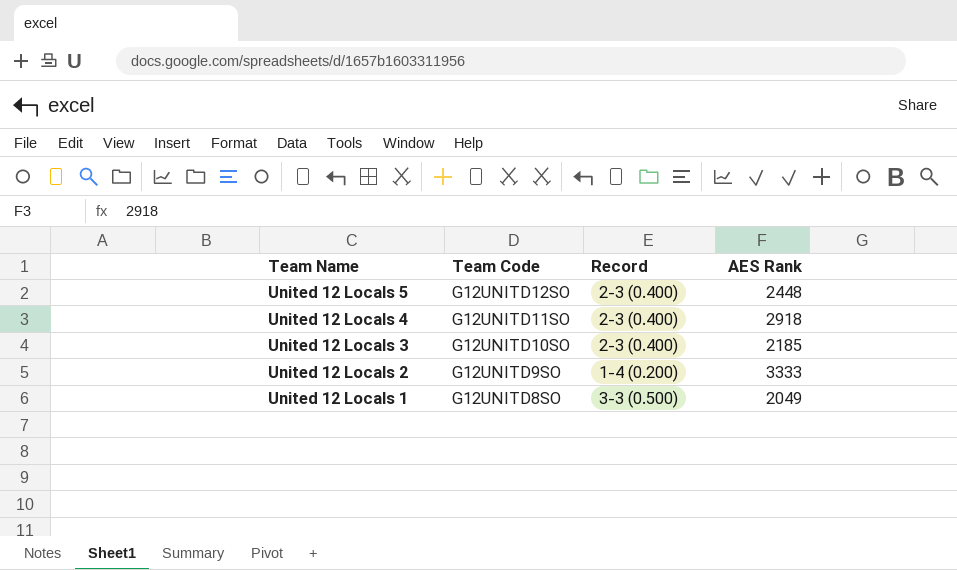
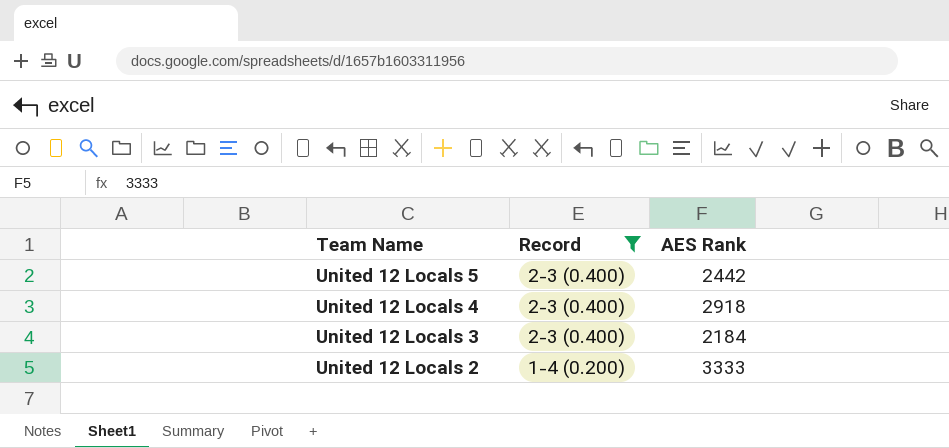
filter: none -> Record != 3-3 (0.500)
column Team Code | position: 2 -> none
United 12 Locals 5 | AES Rank: 2448 -> 2442
United 12 Locals 3 | AES Rank: 2185 -> 2184

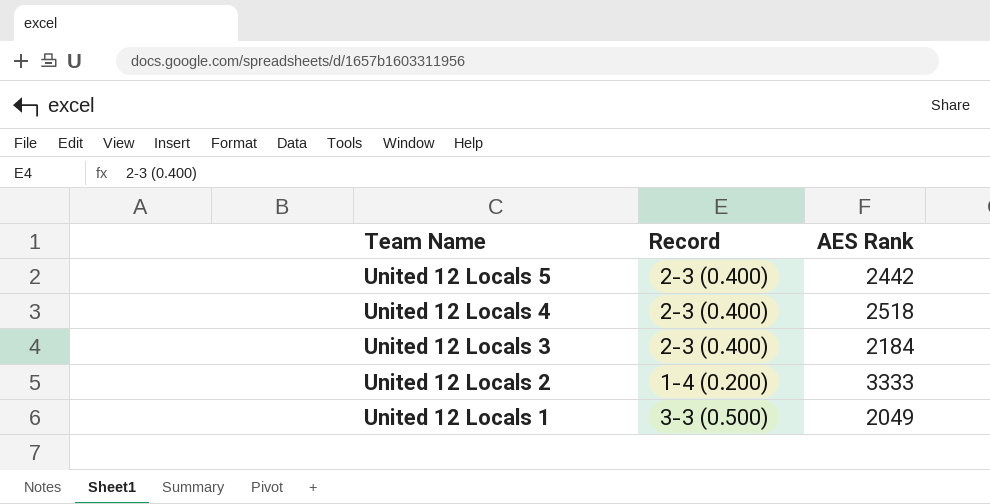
filter: Record != 3-3 (0.500) -> none
United 12 Locals 4 | AES Rank: 2918 -> 2518

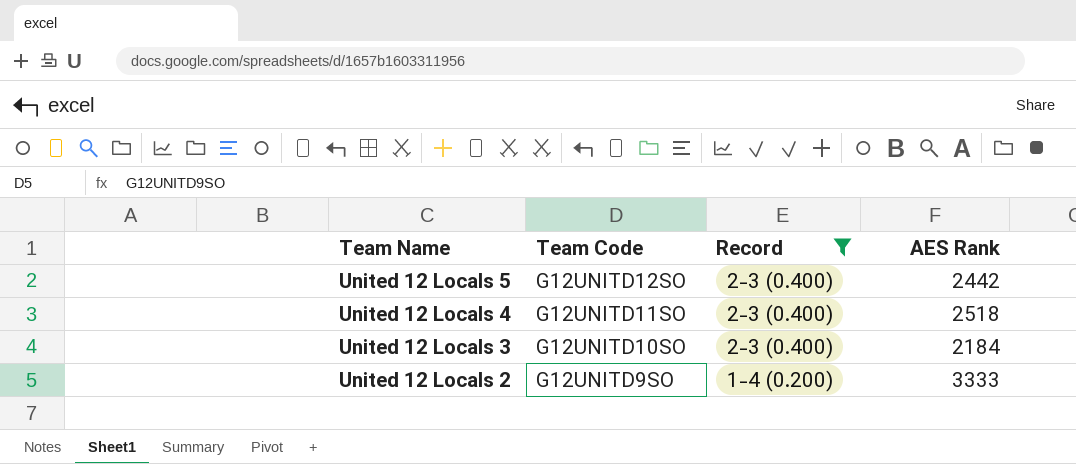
filter: none -> Record != 3-3 (0.500)
column Team Code | position: none -> 2

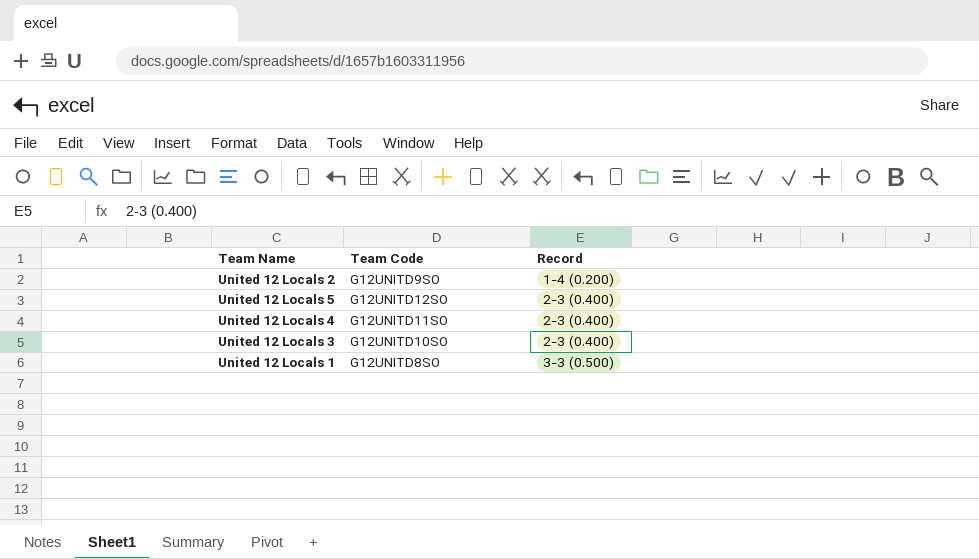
filter: Record != 3-3 (0.500) -> none
row order: Team Name descending -> Record ascending
column AES Rank | position: 4 -> none

